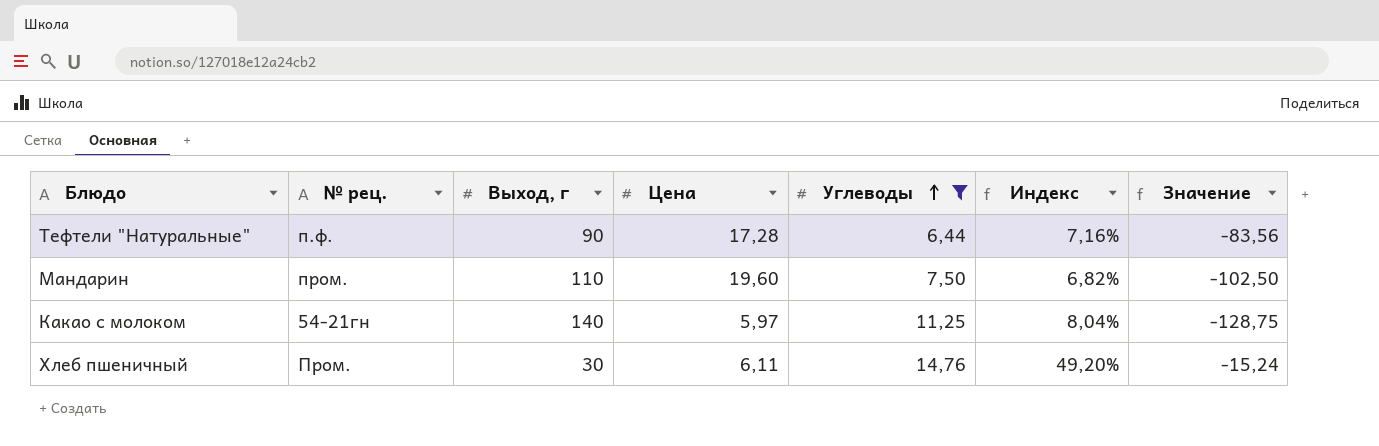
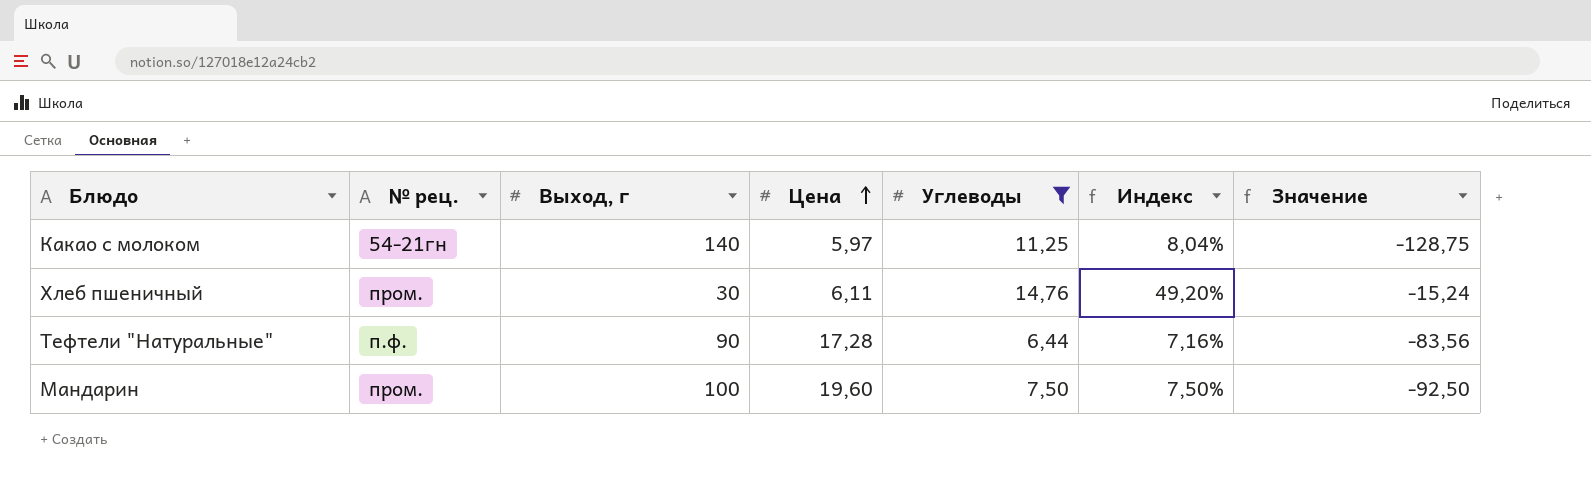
row order: Углеводы ascending -> Цена ascending
Хлеб пшеничный | № рец.: Пром. -> пром.
Мандарин | Выход, г: 110 -> 100
Мандарин | Индекс: 6,82% -> 7,50%
Мандарин | Значение: -102,50 -> -92,50

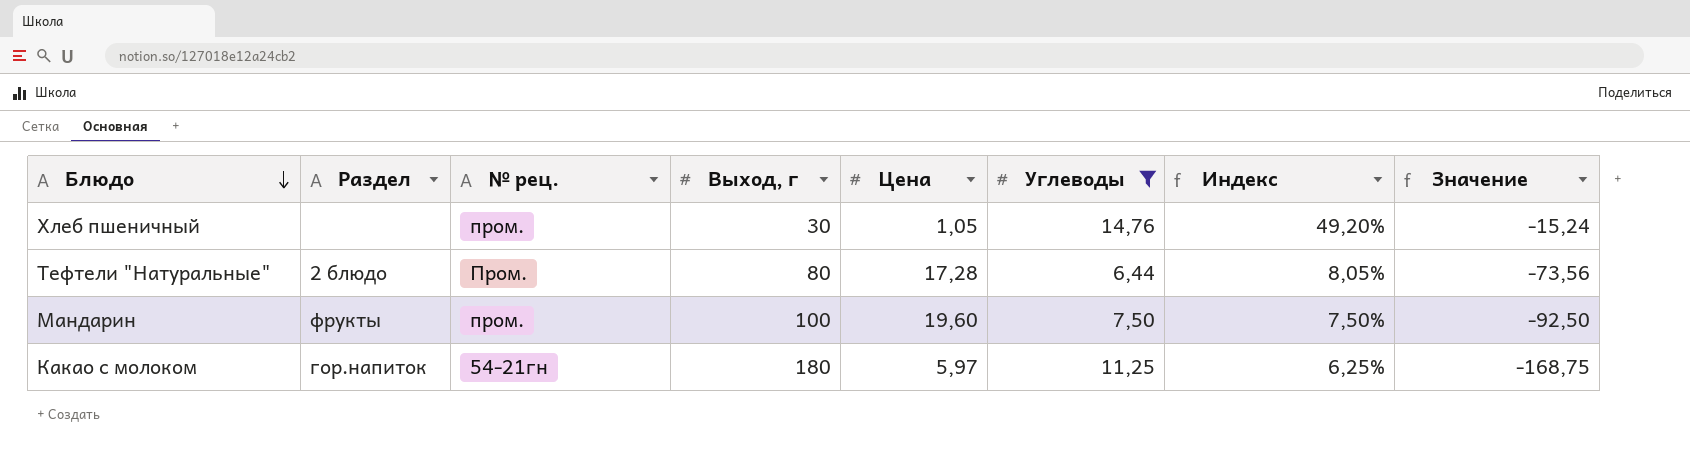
row order: Цена ascending -> Блюдо descending
column Раздел | position: none -> 2
Хлеб пшеничный | Цена: 6,11 -> 1,05
Тефтели "Натуральные" | № рец.: п.ф. -> Пром.
Тефтели "Натуральные" | Выход, г: 90 -> 80
Тефтели "Натуральные" | Индекс: 7,16% -> 8,05%
Тефтели "Натуральные" | Значение: -83,56 -> -73,56
Какао с молоком | Выход, г: 140 -> 180
Какао с молоком | Индекс: 8,04% -> 6,25%
Какао с молоком | Значение: -128,75 -> -168,75

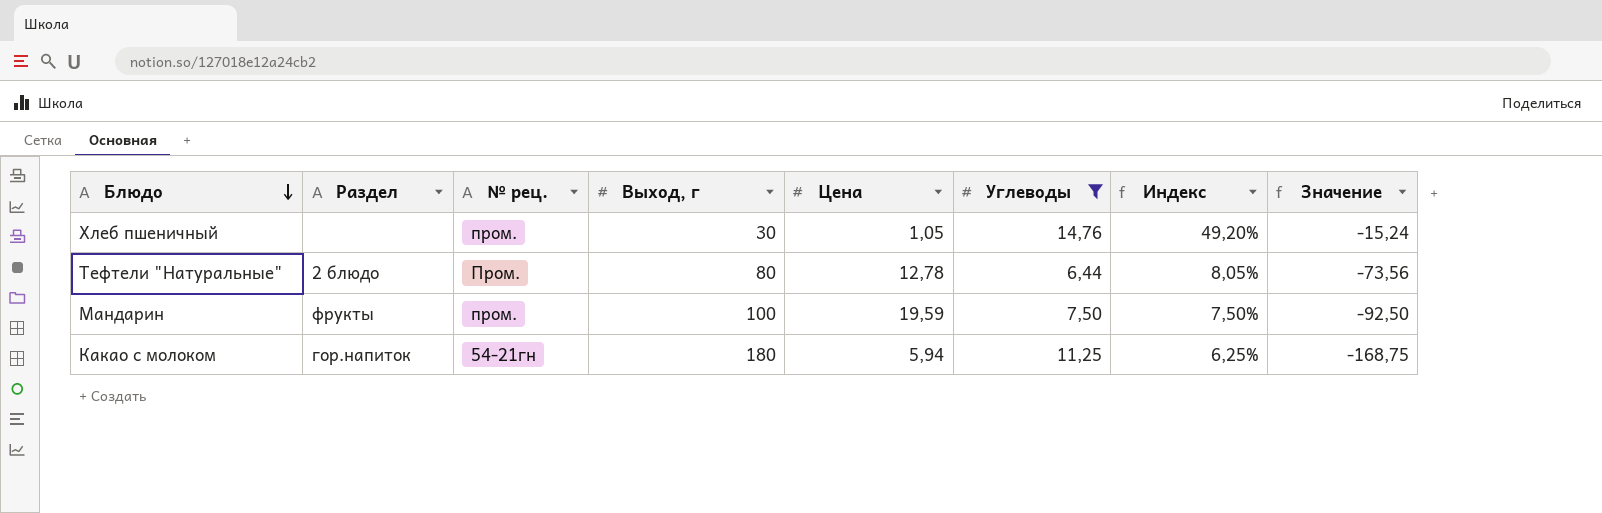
Тефтели "Натуральные" | Цена: 17,28 -> 12,78
Мандарин | Цена: 19,60 -> 19,59
Какао с молоком | Цена: 5,97 -> 5,94

